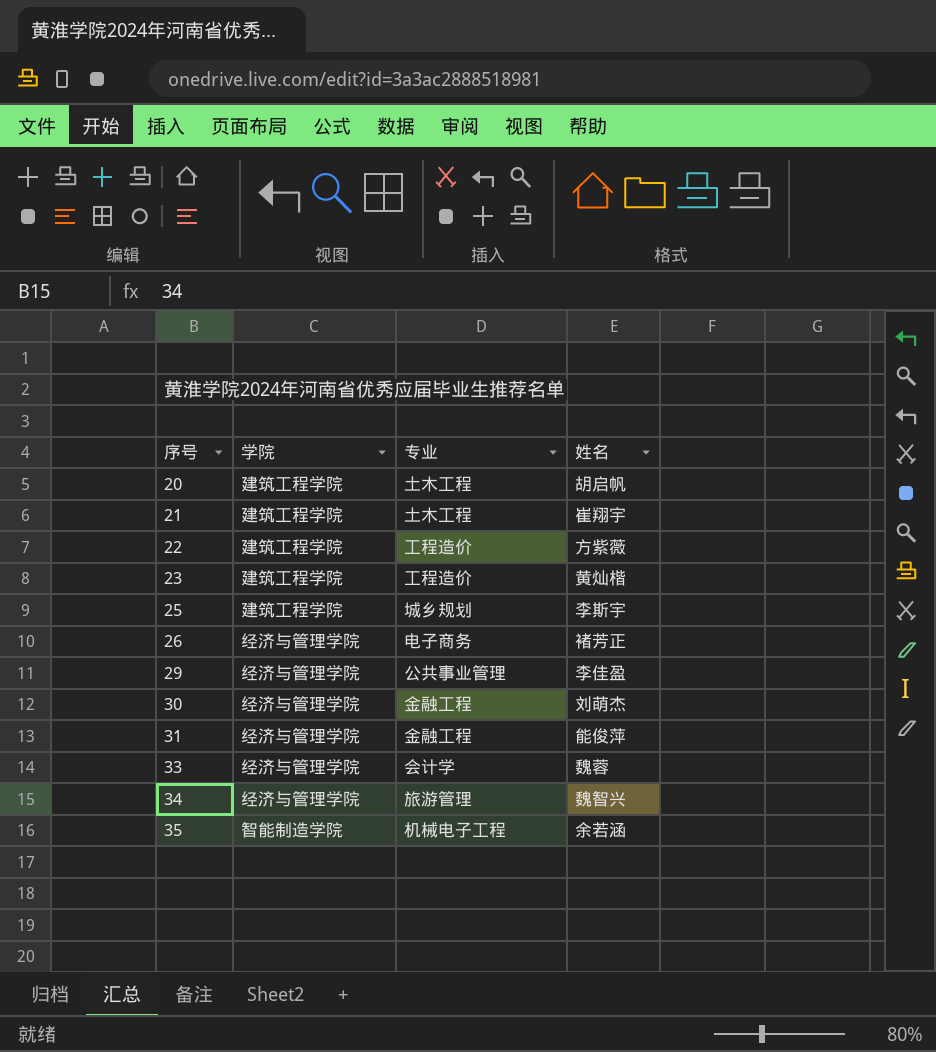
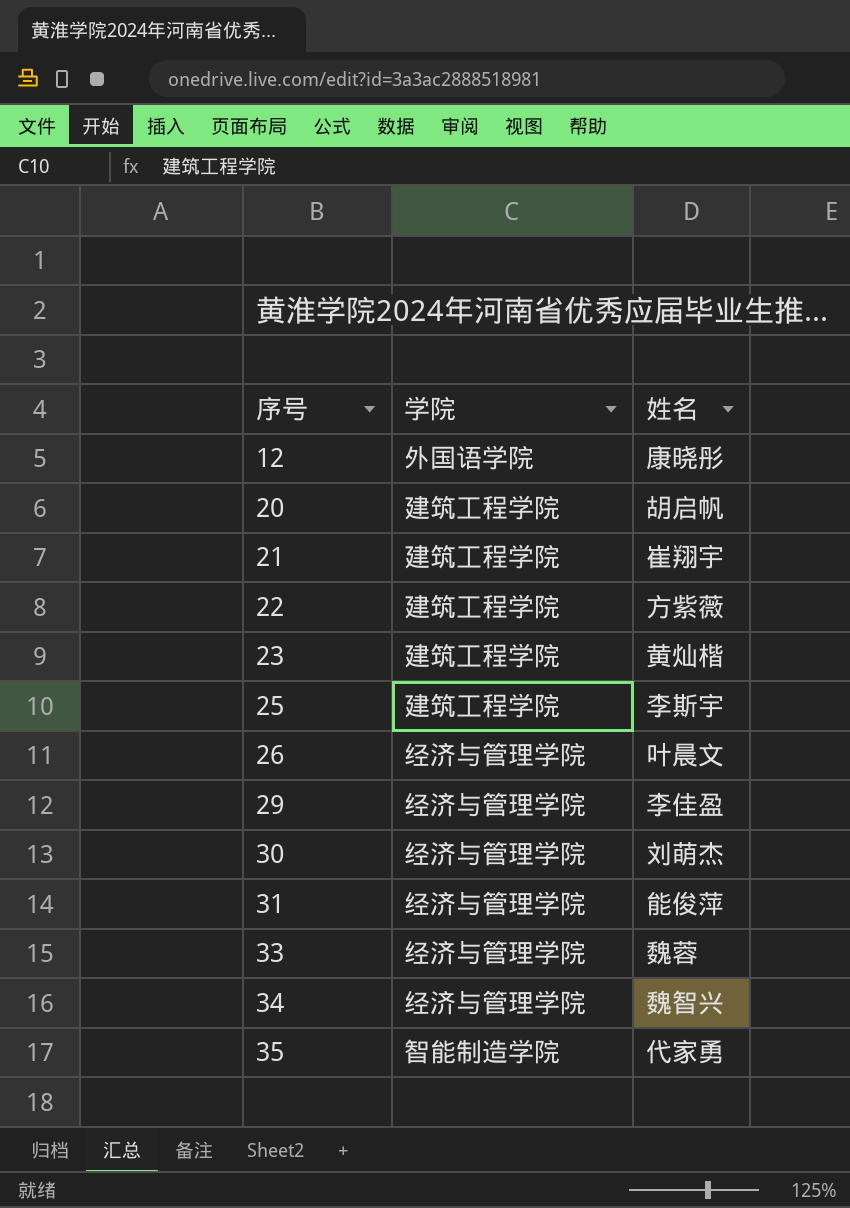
column 专业 | position: 3 -> none
row 12: none -> 外国语学院 | 康晓彤
26 | 姓名: 褚芳正 -> 叶晨文
35 | 姓名: 余若涵 -> 代家勇

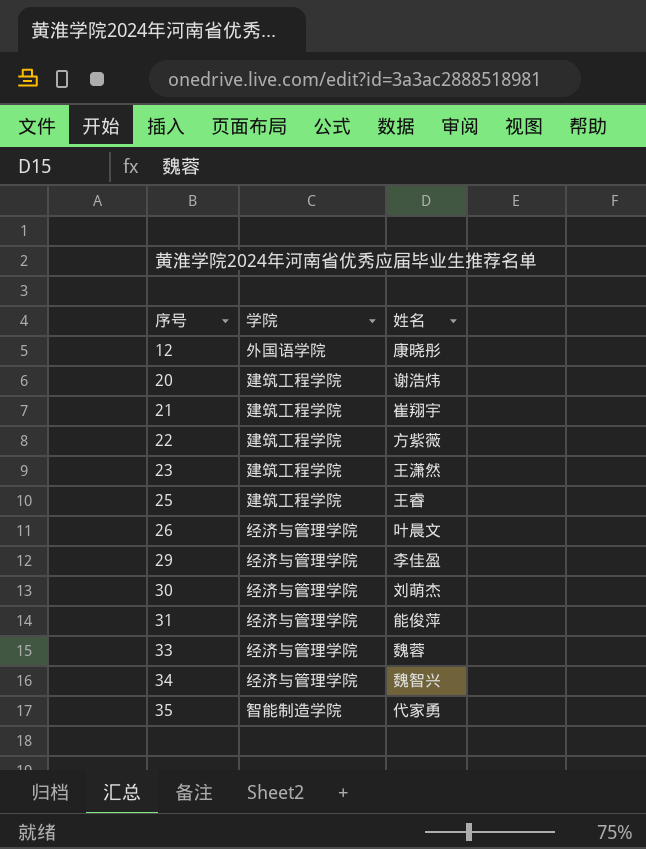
20 | 姓名: 胡启帆 -> 谢浩炜
23 | 姓名: 黄灿楷 -> 王潇然
25 | 姓名: 李斯宇 -> 王睿

